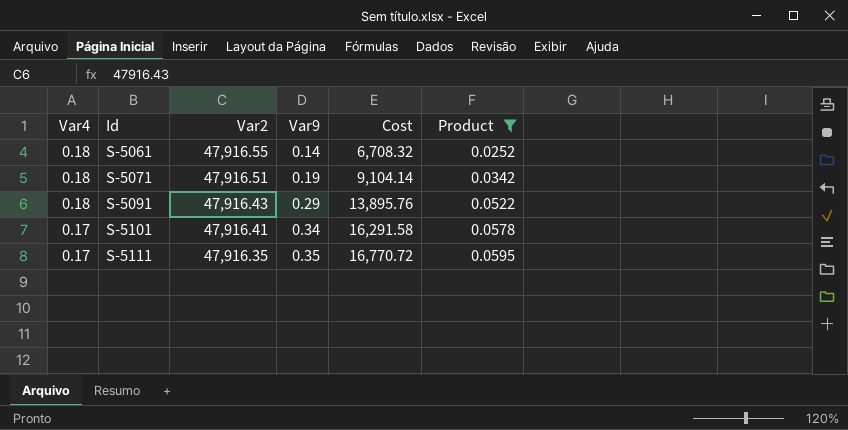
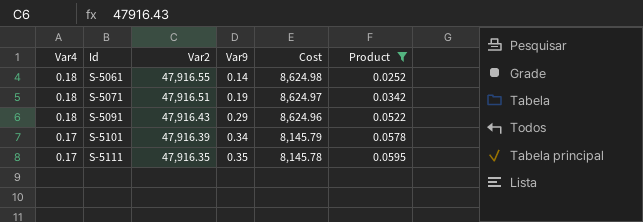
column Cost | formula: [Var2] * [Var9] -> [Var4] * [Var2]
S-5101 | Var2: 47,916.41 -> 47,916.39

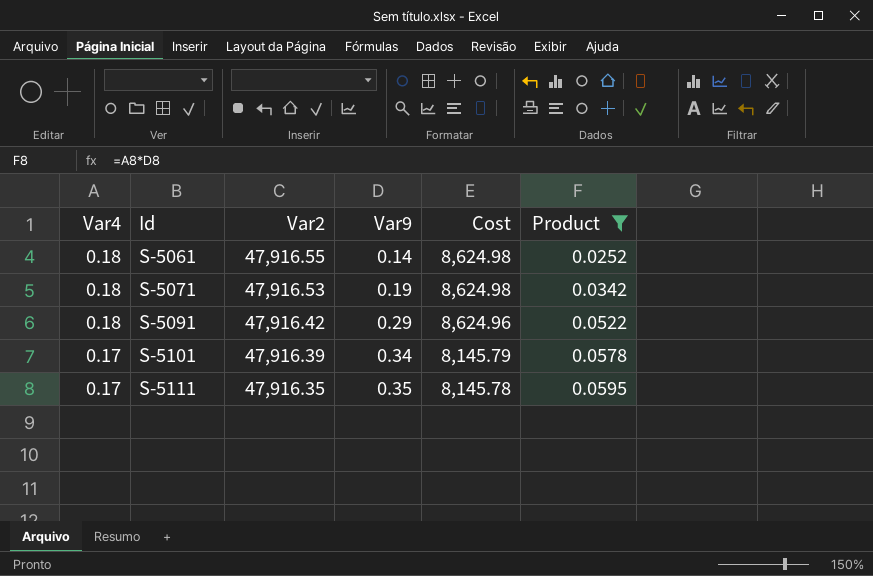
S-5071 | Var2: 47,916.51 -> 47,916.53
S-5071 | Cost: 8,624.97 -> 8,624.98
S-5091 | Var2: 47,916.43 -> 47,916.42

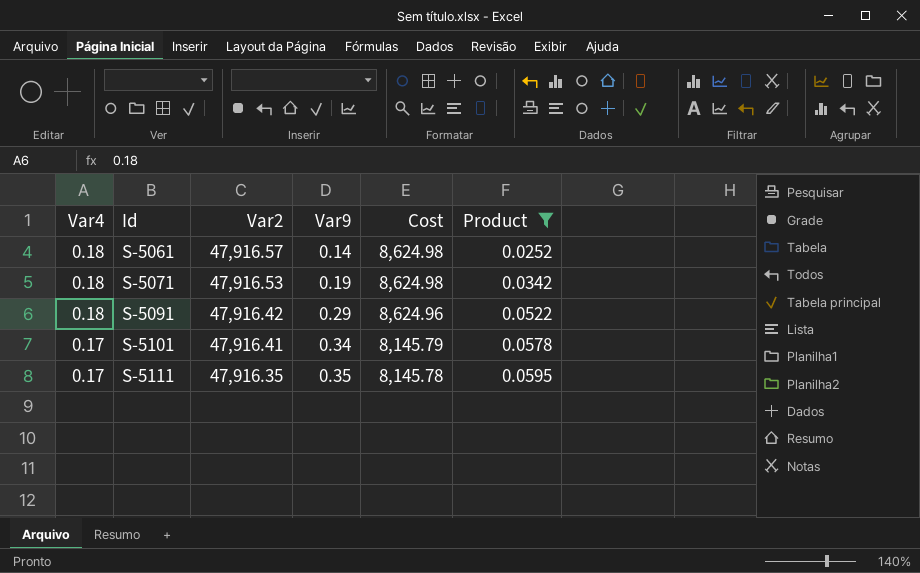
S-5061 | Var2: 47,916.55 -> 47,916.57
S-5101 | Var2: 47,916.39 -> 47,916.41

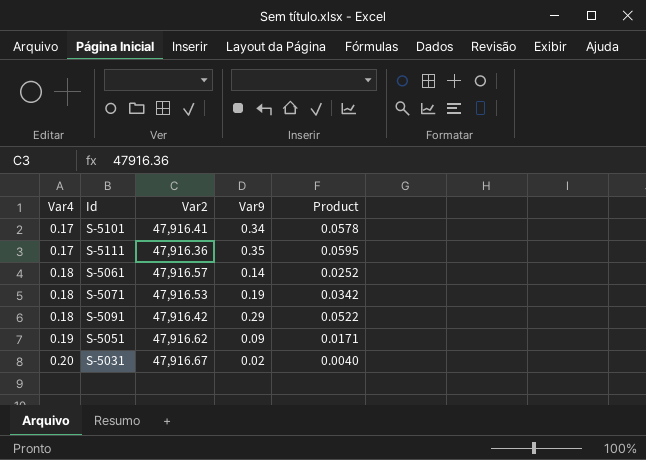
filter: Product >= 0.0252 -> none
row order: Var4 descending -> Var4 ascending
column Cost | formula: [Var4] * [Var2] -> none
S-5111 | Var2: 47,916.35 -> 47,916.36

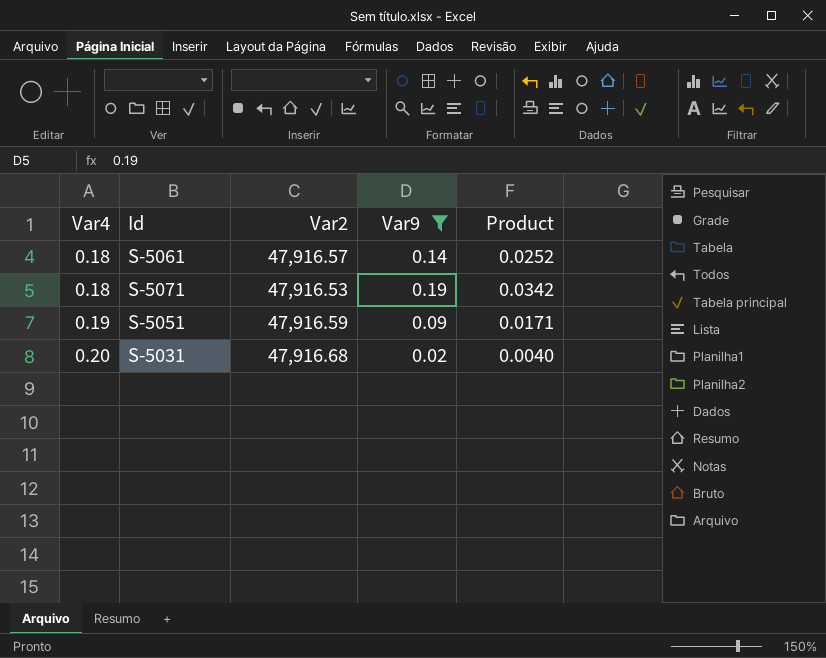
filter: none -> Var9 <= 0.19
S-5051 | Var2: 47,916.62 -> 47,916.59
S-5031 | Var2: 47,916.67 -> 47,916.68

